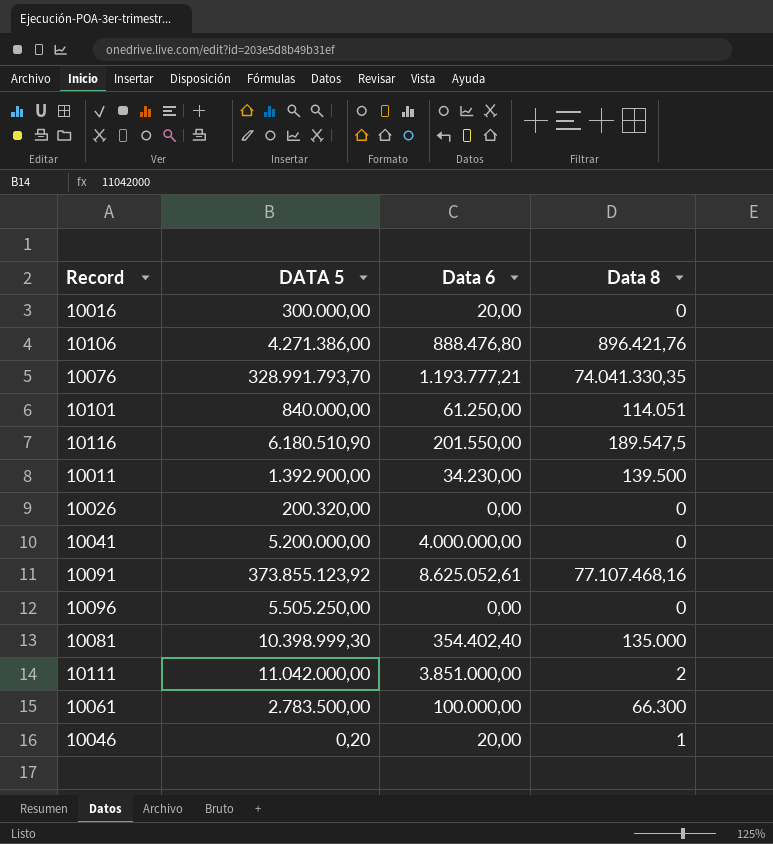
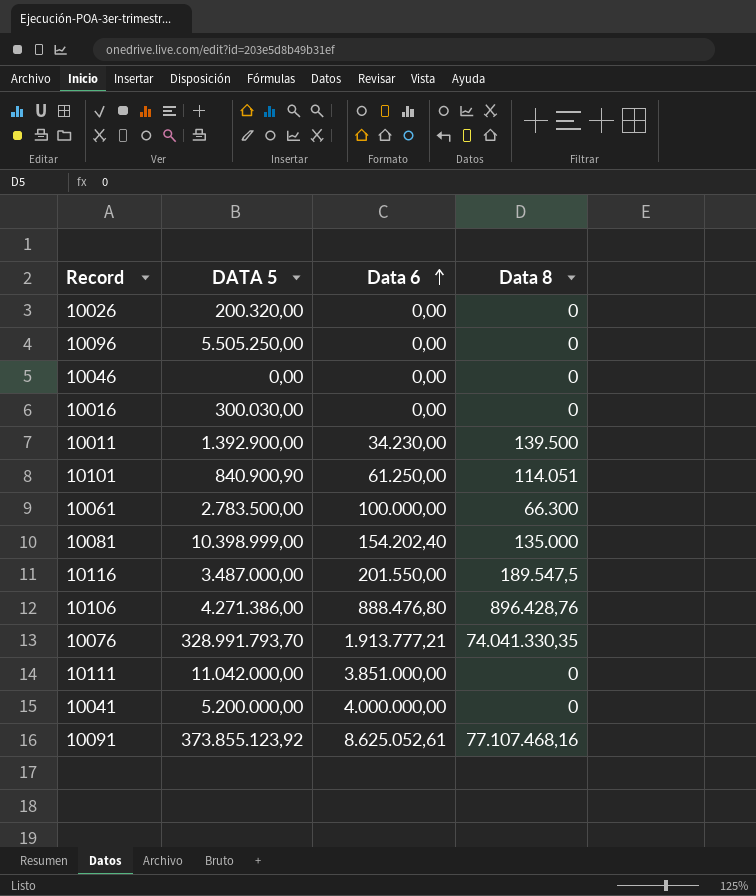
row order: none -> Data 6 ascending
10046 | DATA 5: 0,20 -> 0,00
10046 | Data 6: 20,00 -> 0,00
10046 | Data 8: 1 -> 0
10016 | DATA 5: 300.000,00 -> 300.030,00
10016 | Data 6: 20,00 -> 0,00
10101 | DATA 5: 840.000,00 -> 840.900,90
10081 | DATA 5: 10.398.999,30 -> 10.398.999,00
10081 | Data 6: 354.402,40 -> 154.202,40
10116 | DATA 5: 6.180.510,90 -> 3.487.000,00
10106 | Data 8: 896.421,76 -> 896.428,76
10076 | Data 6: 1.193.777,21 -> 1.913.777,21
10111 | Data 8: 2 -> 0

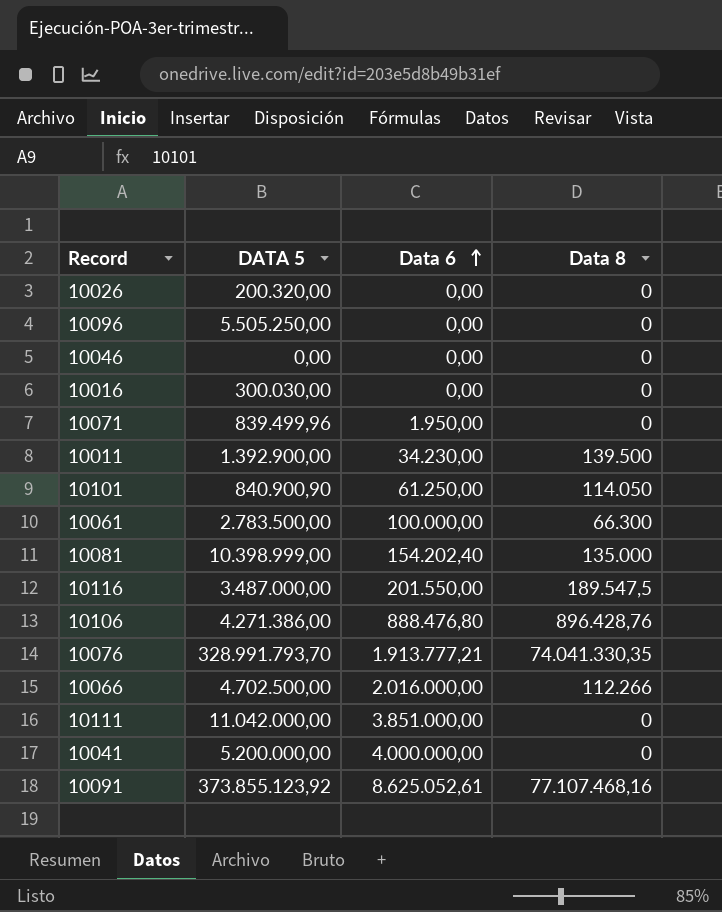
row 10071: none -> 839.499,96 | 1.950,00 | 0
10101 | Data 8: 114.051 -> 114.050
row 10066: none -> 4.702.500,00 | 2.016.000,00 | 112.266

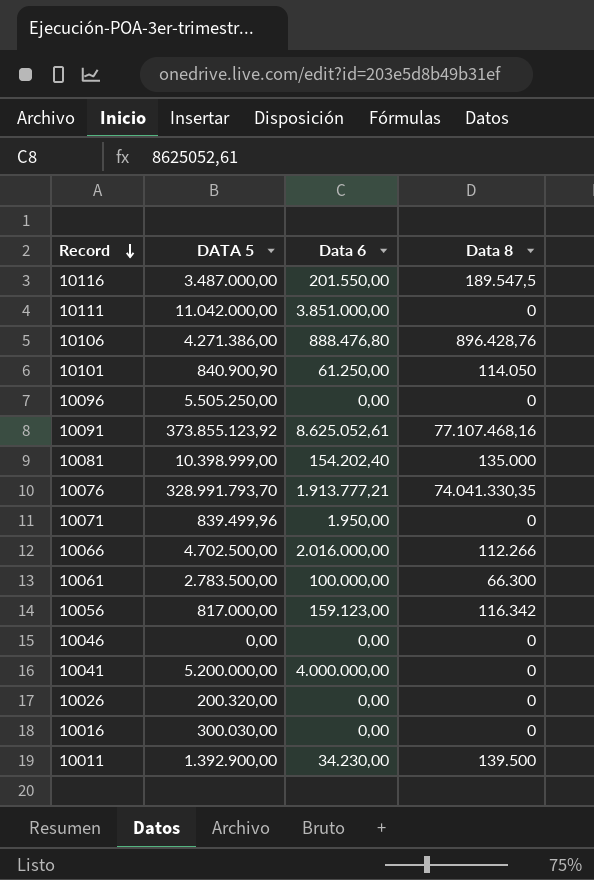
row order: Data 6 ascending -> Record descending
row 10056: none -> 817.000,00 | 159.123,00 | 116.342

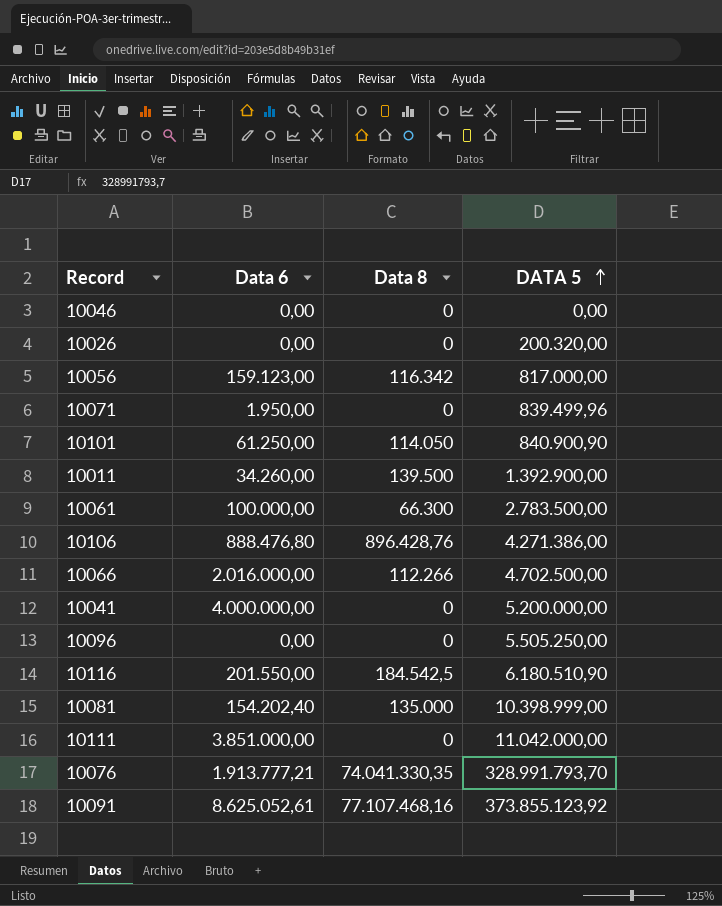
row order: Record descending -> DATA 5 ascending
column DATA 5 | position: 2 -> 4
row 10016: 300.030,00 | 0,00 | 0 -> none
10011 | Data 6: 34.230,00 -> 34.260,00
10116 | Data 8: 189.547,5 -> 184.542,5
10116 | DATA 5: 3.487.000,00 -> 6.180.510,90

